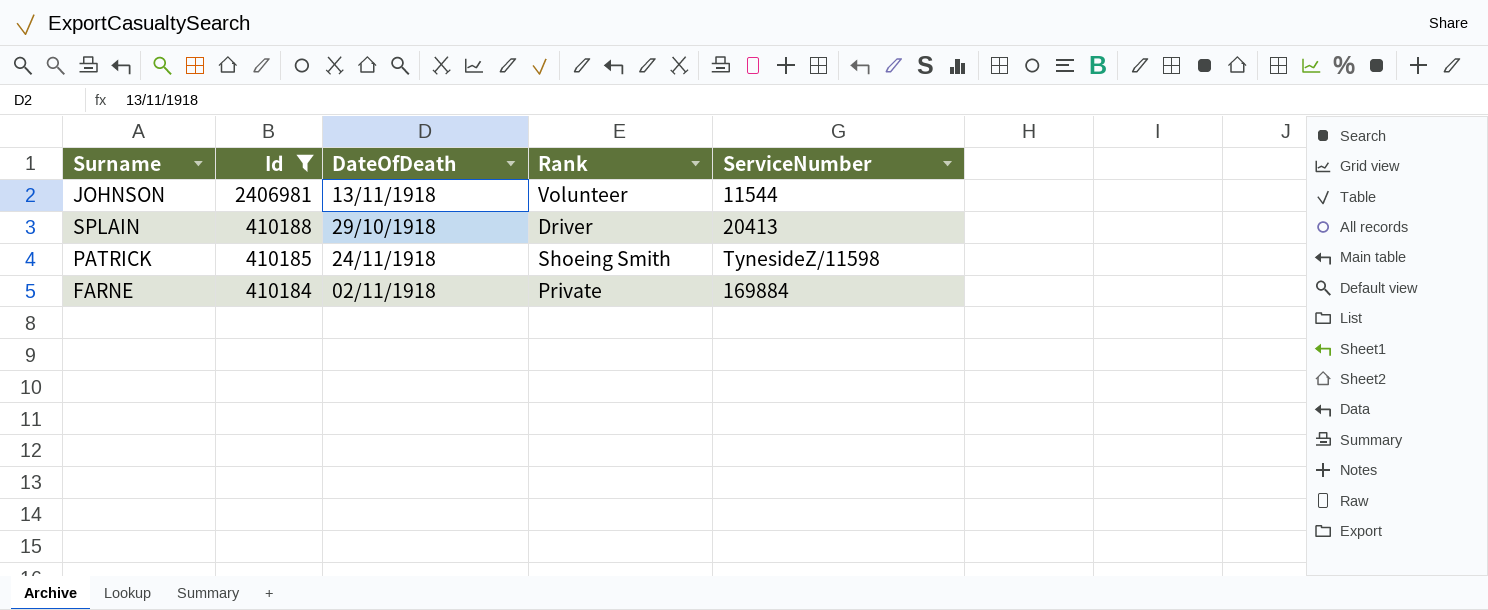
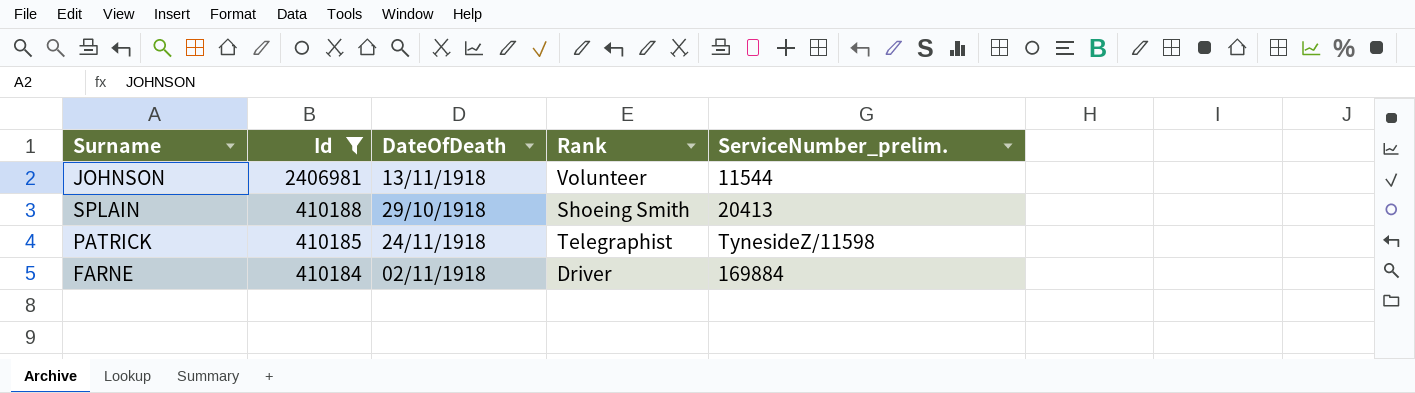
column name: ServiceNumber -> ServiceNumber_prelim.
SPLAIN | Rank: Driver -> Shoeing Smith
PATRICK | Rank: Shoeing Smith -> Telegraphist
FARNE | Rank: Private -> Driver

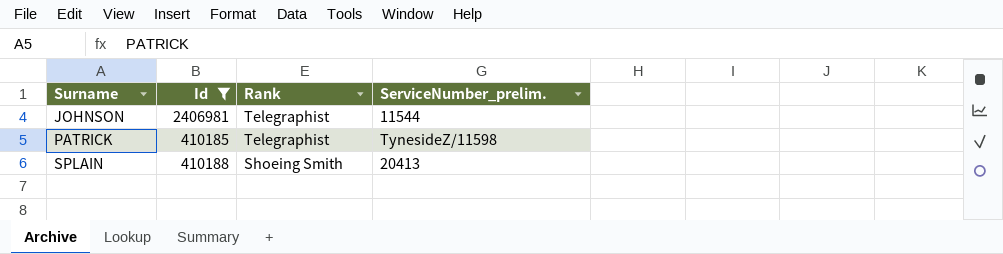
row order: Id descending -> Surname ascending
column DateOfDeath | position: 3 -> none
row FARNE: 410184 | 02/11/1918 | Driver | 169884 -> none
JOHNSON | Rank: Volunteer -> Telegraphist

